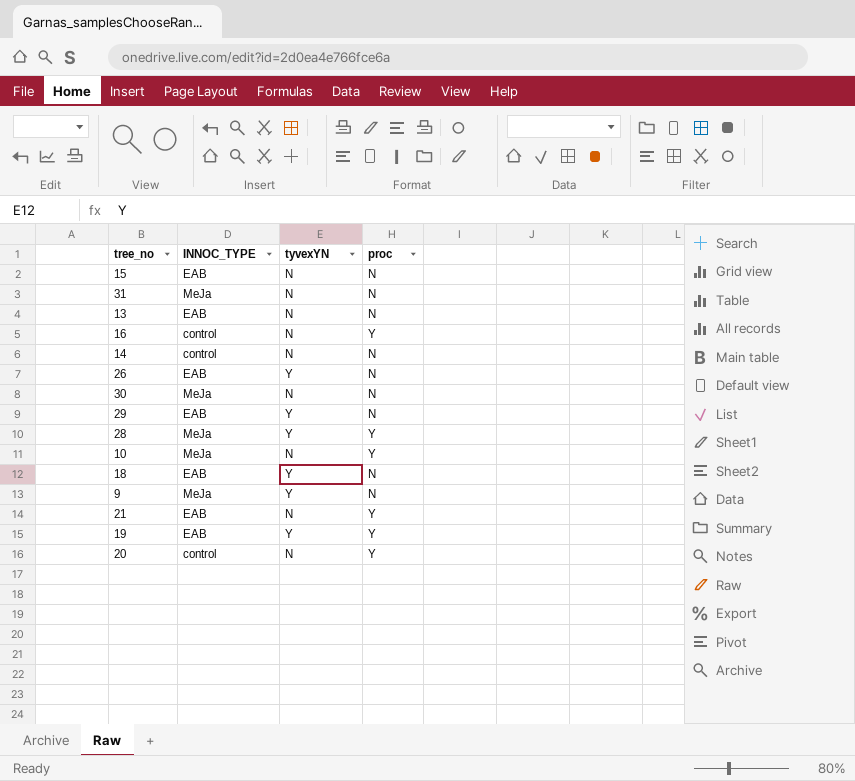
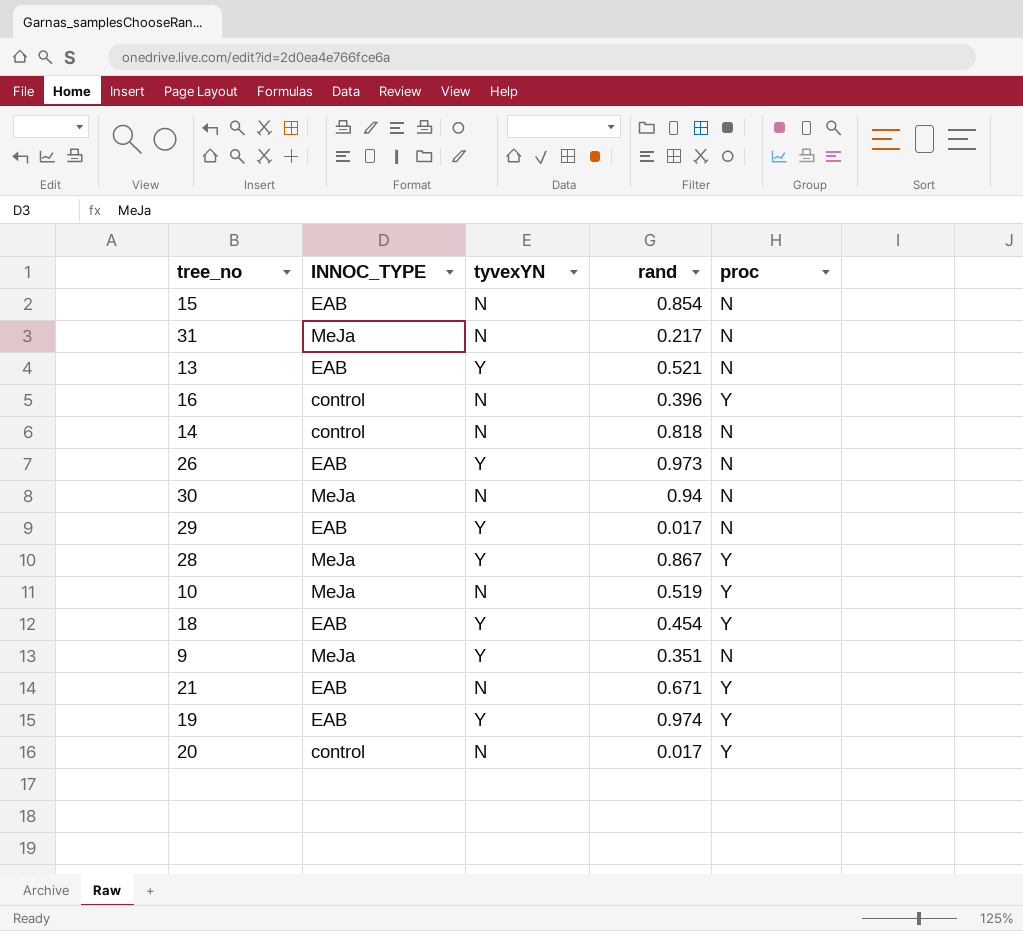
column rand | position: none -> 4
13 | tyvexYN: N -> Y
18 | proc: N -> Y

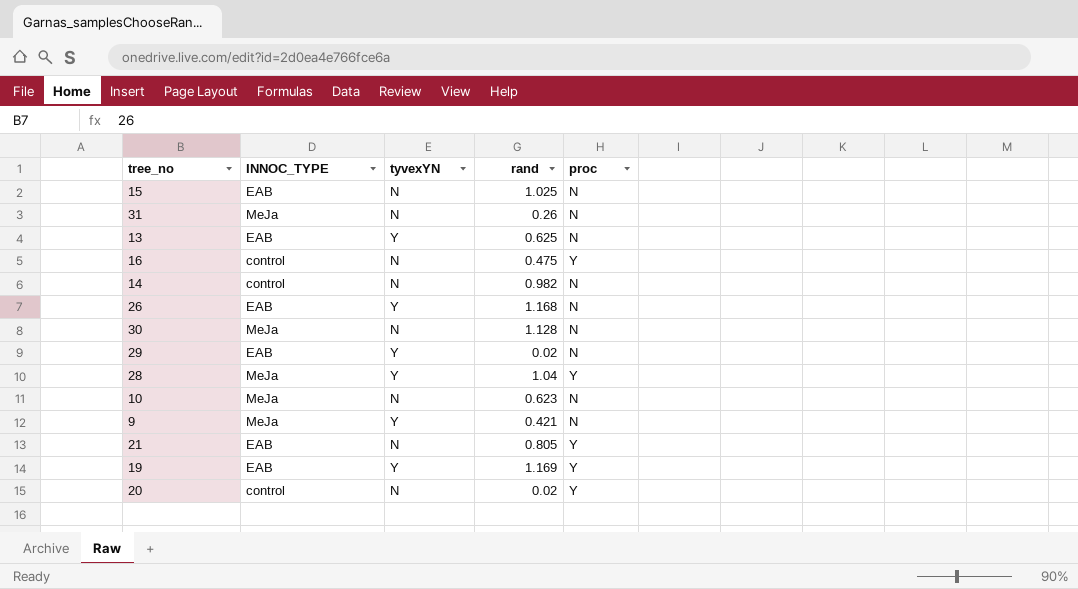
row 18: EAB | Y | 0.454 | Y -> none
15 | rand: 0.854 -> 1.025
31 | rand: 0.217 -> 0.26
13 | rand: 0.521 -> 0.625
16 | rand: 0.396 -> 0.475
14 | rand: 0.818 -> 0.982
26 | rand: 0.973 -> 1.168
30 | rand: 0.94 -> 1.128
29 | rand: 0.017 -> 0.02
28 | rand: 0.867 -> 1.04
10 | rand: 0.519 -> 0.623
10 | proc: Y -> N
9 | rand: 0.351 -> 0.421
21 | rand: 0.671 -> 0.805
19 | rand: 0.974 -> 1.169
20 | rand: 0.017 -> 0.02

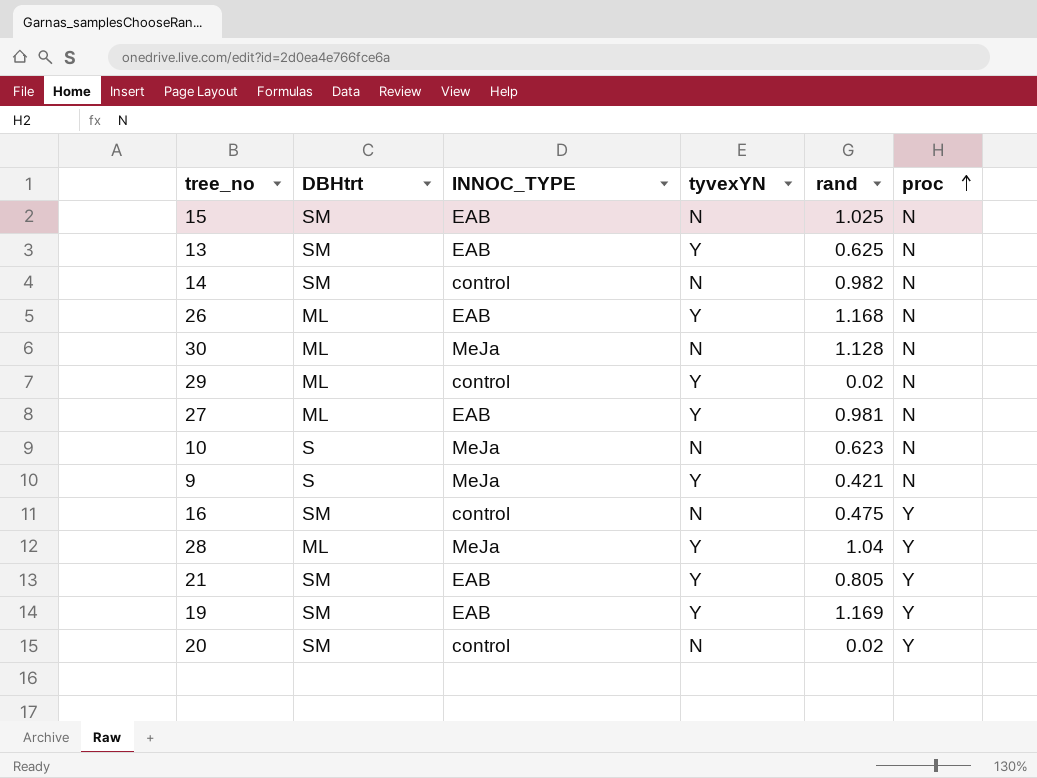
row order: none -> proc ascending
column DBHtrt | position: none -> 2
row 31: MeJa | N | 0.26 | N -> none
29 | INNOC_TYPE: EAB -> control
row 27: none -> ML | EAB | Y | 0.981 | N
21 | tyvexYN: N -> Y

